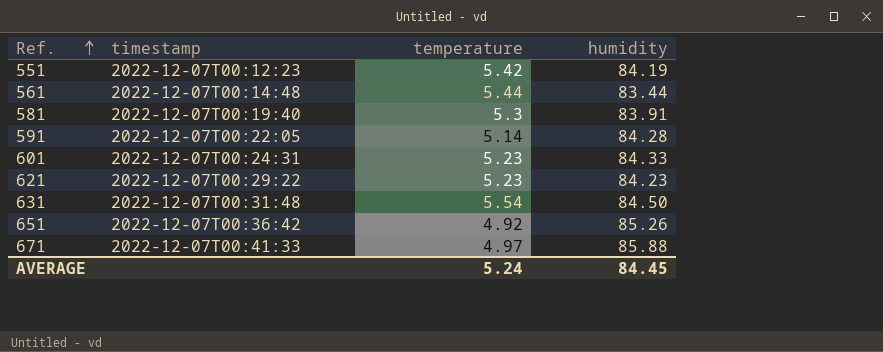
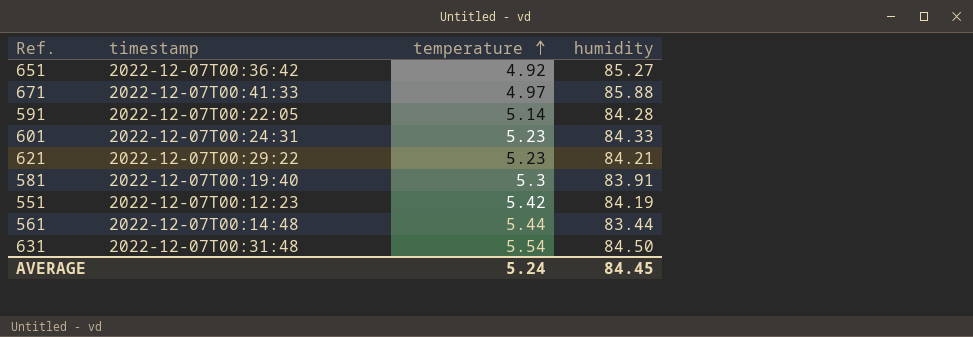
row order: Ref. ascending -> temperature ascending
651 | humidity: 85.26 -> 85.27
621 | humidity: 84.23 -> 84.21

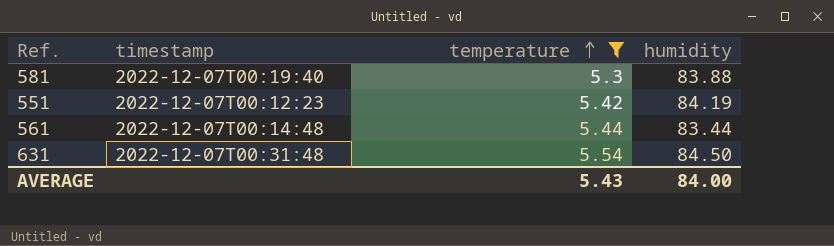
filter: none -> temperature >= 5.3
581 | humidity: 83.91 -> 83.88
AVERAGE | temperature: 5.24 -> 5.43
AVERAGE | humidity: 84.45 -> 84.00

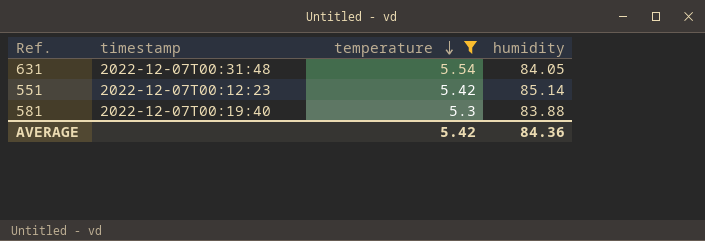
row order: temperature ascending -> temperature descending
row 561: 2022-12-07T00:14:48 | 5.44 | 83.44 -> none
631 | humidity: 84.50 -> 84.05
551 | humidity: 84.19 -> 85.14
AVERAGE | temperature: 5.43 -> 5.42
AVERAGE | humidity: 84.00 -> 84.36

